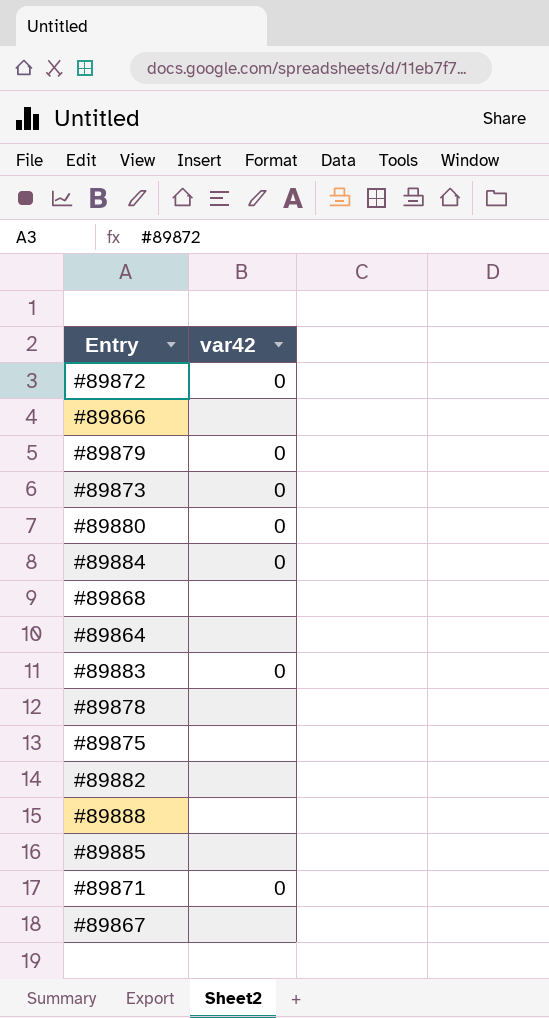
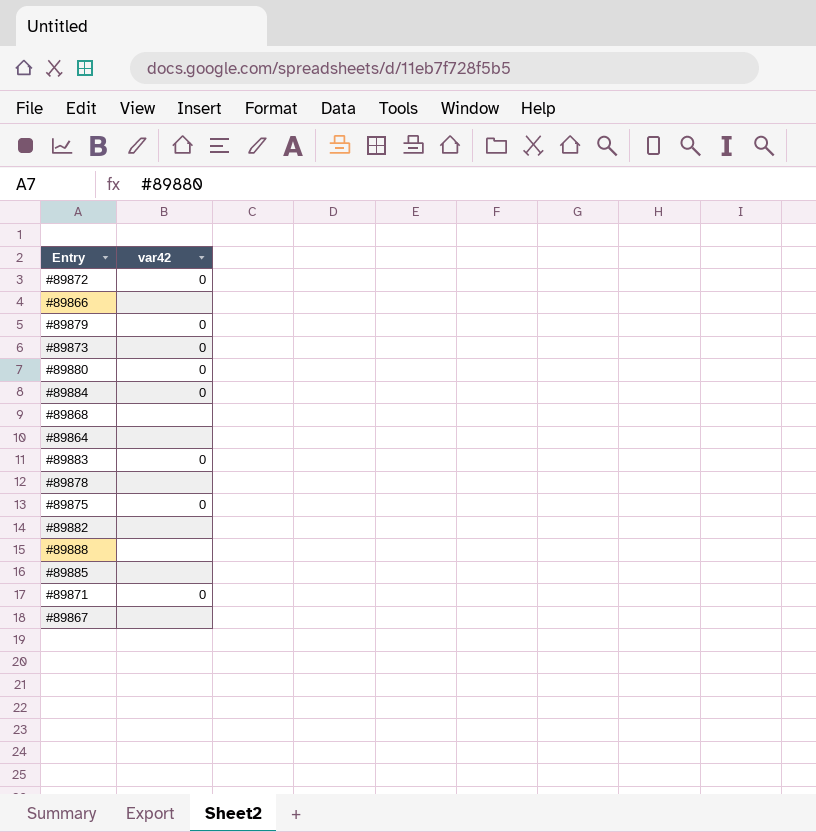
#89875 | var42: none -> 0

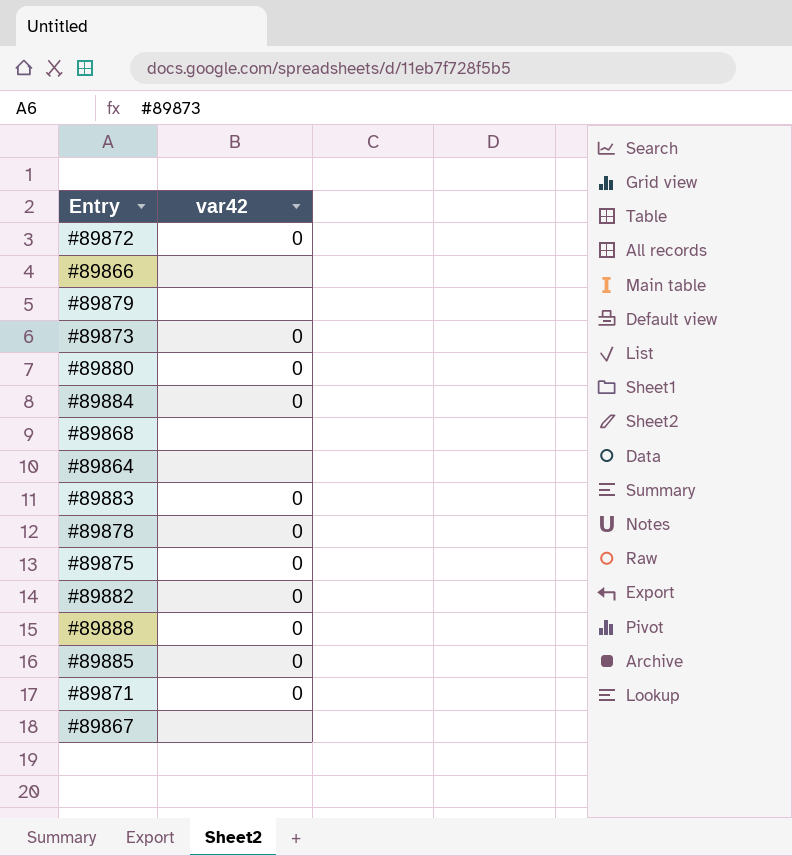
#89879 | var42: 0 -> none
#89878 | var42: none -> 0
#89882 | var42: none -> 0
#89888 | var42: none -> 0
#89885 | var42: none -> 0

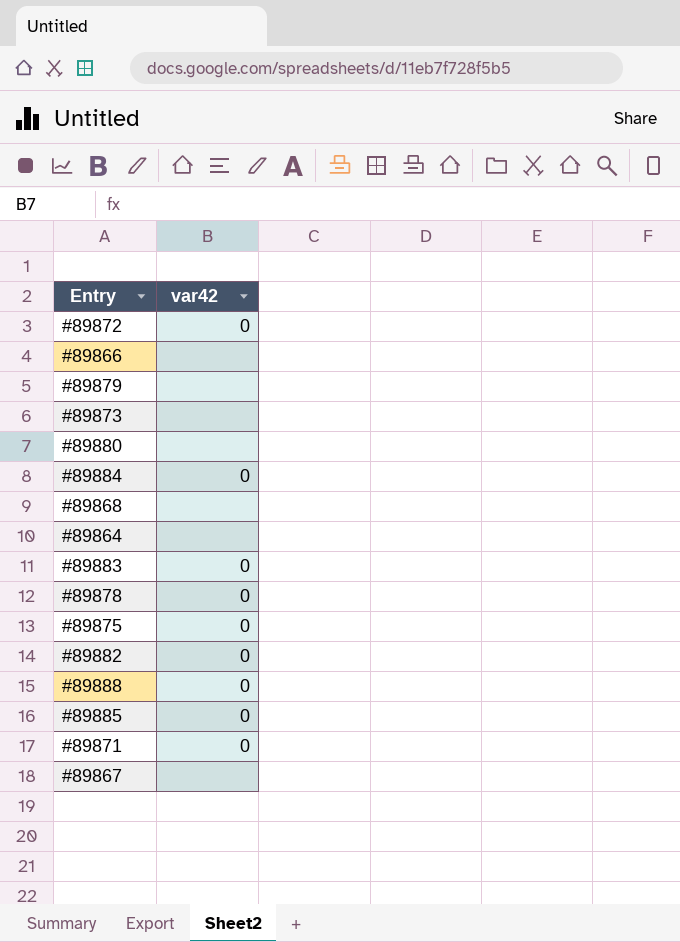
#89873 | var42: 0 -> none
#89880 | var42: 0 -> none

